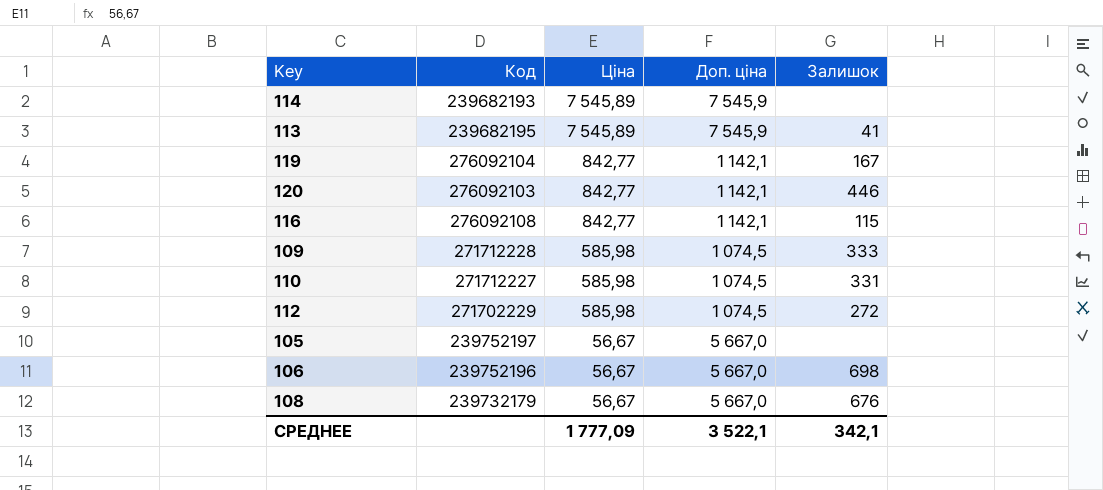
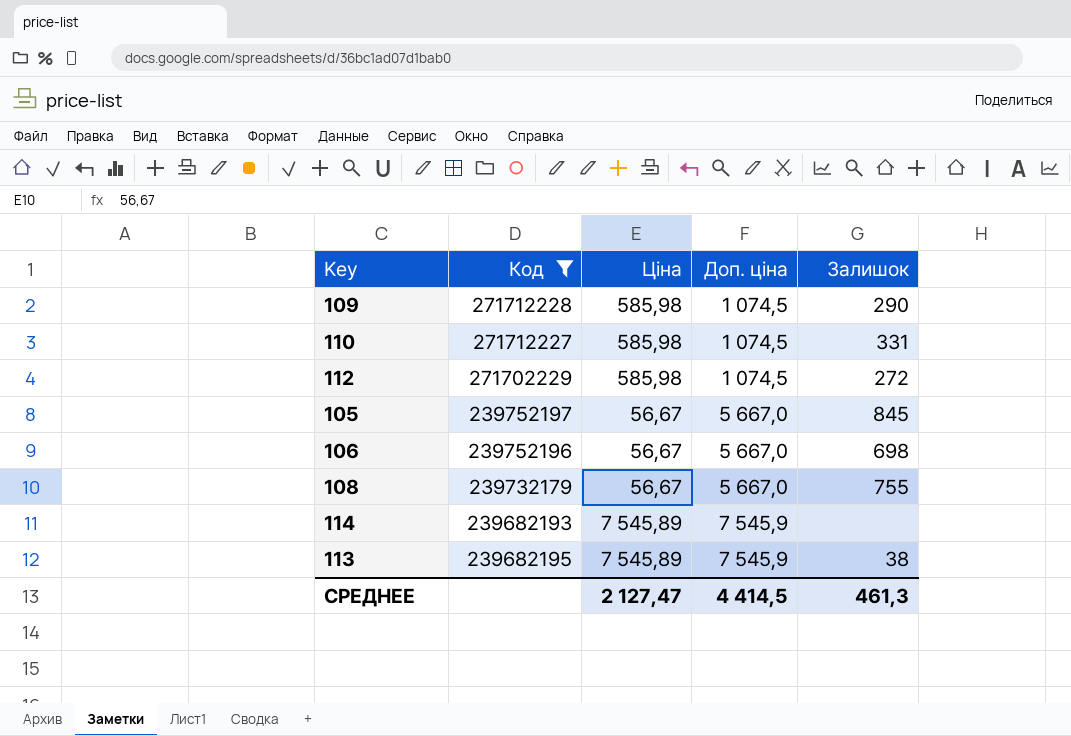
filter: none -> Код <= 271712228
row order: Ціна descending -> Доп. ціна ascending
109 | Залишок: 333 -> 290
105 | Залишок: none -> 845
108 | Залишок: 676 -> 755
113 | Залишок: 41 -> 38
СРЕДНЕЕ | Ціна: 1 777,09 -> 2 127,47
СРЕДНЕЕ | Доп. ціна: 3 522,1 -> 4 414,5
СРЕДНЕЕ | Залишок: 342,1 -> 461,3

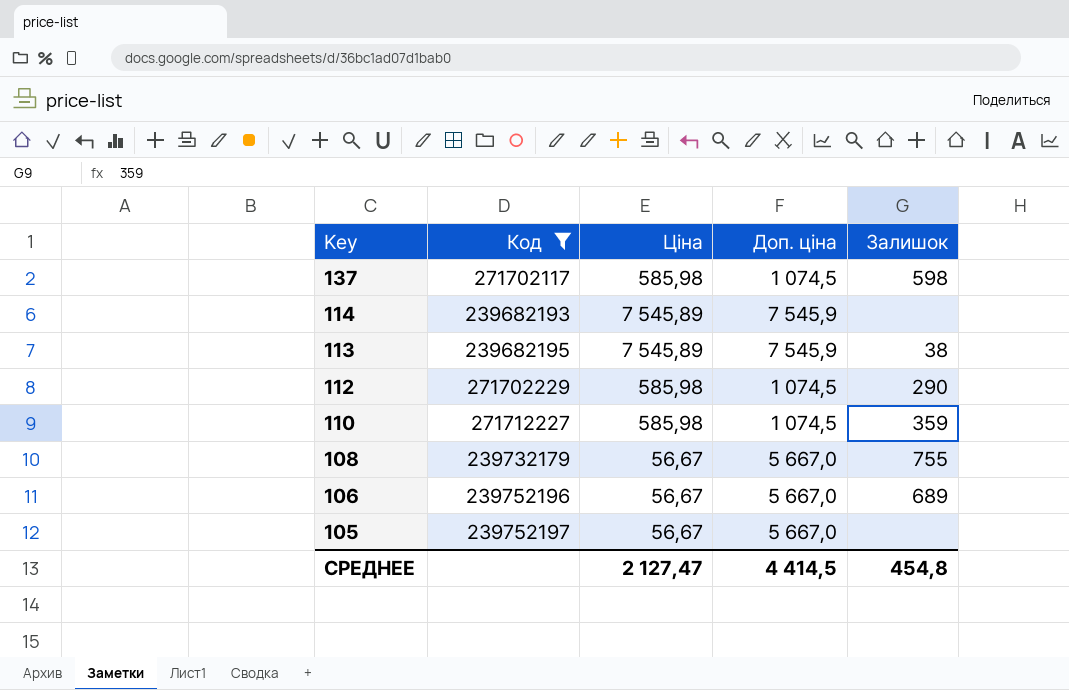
row order: Доп. ціна ascending -> Key descending
row 109: 271712228 | 585,98 | 1 074,5 | 290 -> none
row 137: none -> 271702117 | 585,98 | 1 074,5 | 598
112 | Залишок: 272 -> 290
110 | Залишок: 331 -> 359
106 | Залишок: 698 -> 689
105 | Залишок: 845 -> none
СРЕДНЕЕ | Залишок: 461,3 -> 454,8

